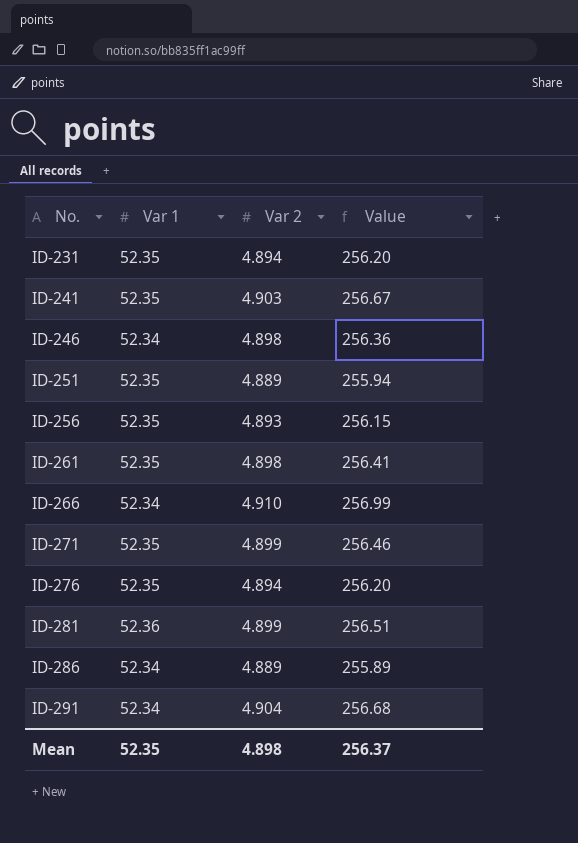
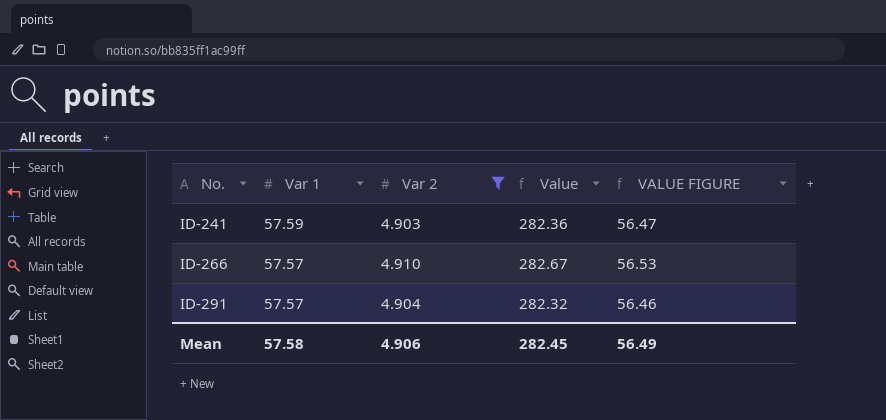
filter: none -> Var 2 >= 4.903
column VALUE FIGURE | formula: none -> [Value] * 0.2
ID-241 | Var 1: 52.35 -> 57.59
ID-241 | Value: 256.67 -> 282.36
ID-266 | Var 1: 52.34 -> 57.57
ID-266 | Value: 256.99 -> 282.67
ID-291 | Var 1: 52.34 -> 57.57
ID-291 | Value: 256.68 -> 282.32
Mean | Var 1: 52.35 -> 57.58
Mean | Var 2: 4.898 -> 4.906
Mean | Value: 256.37 -> 282.45

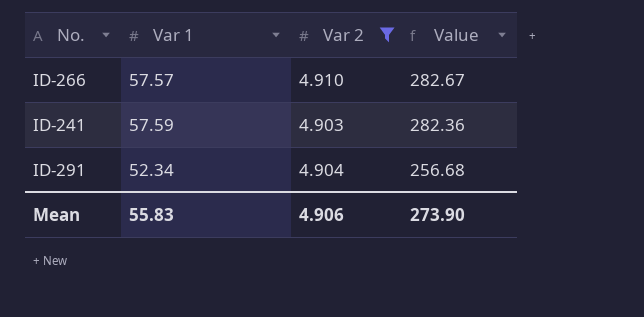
row order: No. ascending -> Value descending
column VALUE FIGURE | formula: [Value] * 0.2 -> none
ID-291 | Var 1: 57.57 -> 52.34
ID-291 | Value: 282.32 -> 256.68
Mean | Var 1: 57.58 -> 55.83
Mean | Value: 282.45 -> 273.90

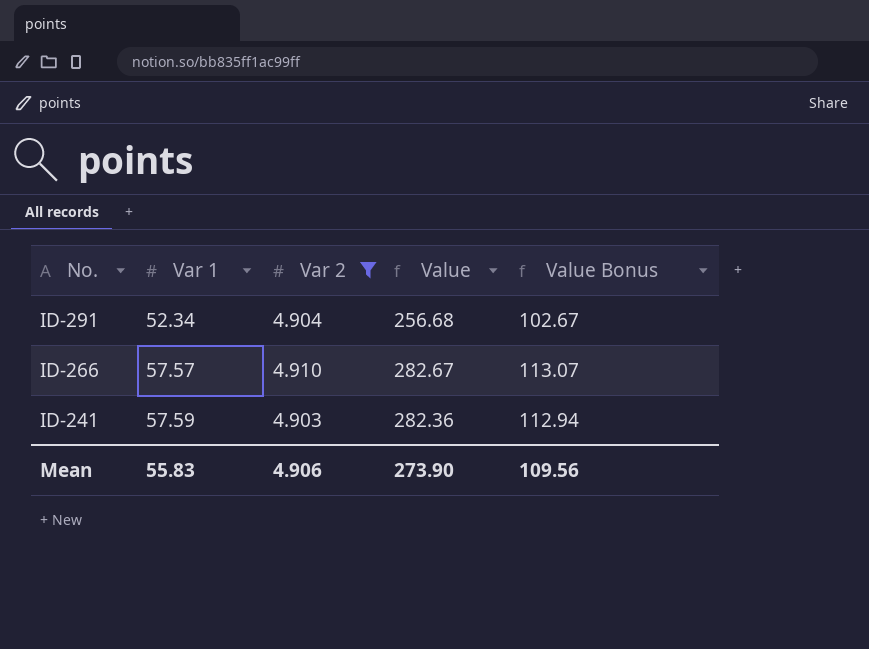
row order: Value descending -> No. descending
column Value Bonus | formula: none -> [Value] * 0.4

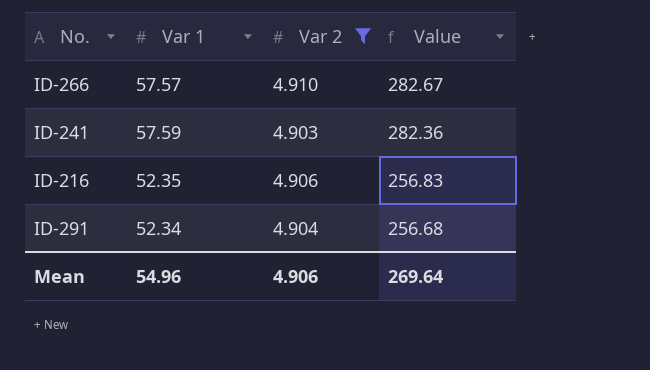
row order: No. descending -> Value descending
column Value Bonus | formula: [Value] * 0.4 -> none
row ID-216: none -> 52.35 | 4.906 | 256.83
Mean | Var 1: 55.83 -> 54.96
Mean | Value: 273.90 -> 269.64

